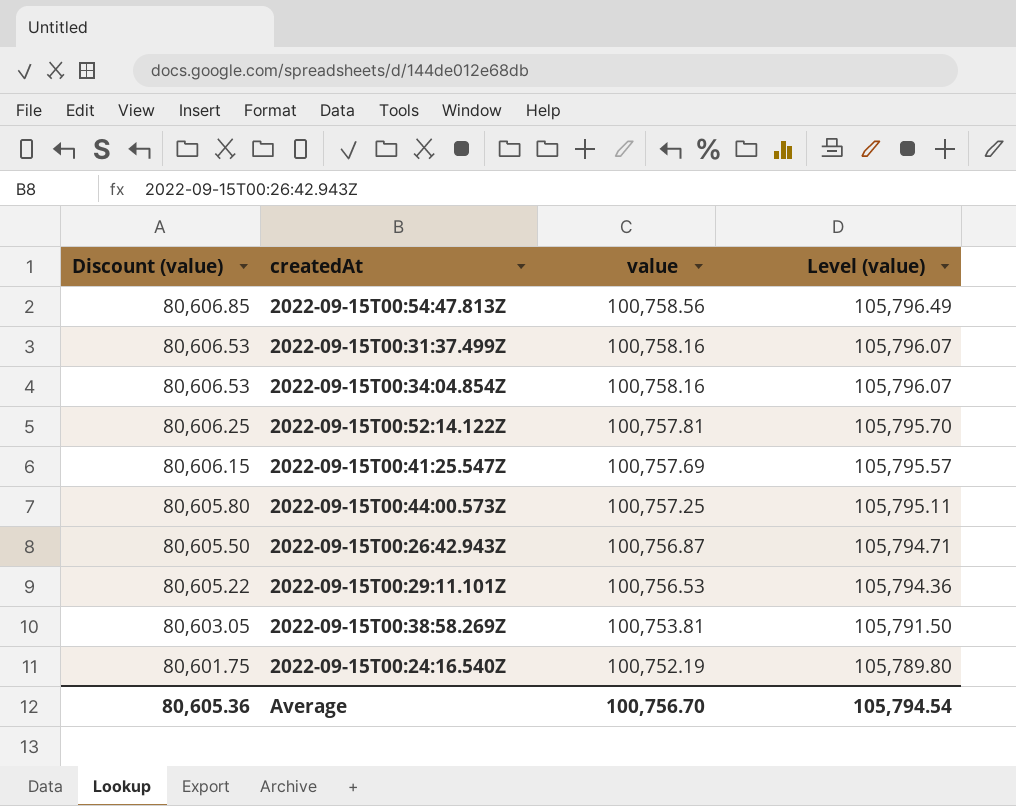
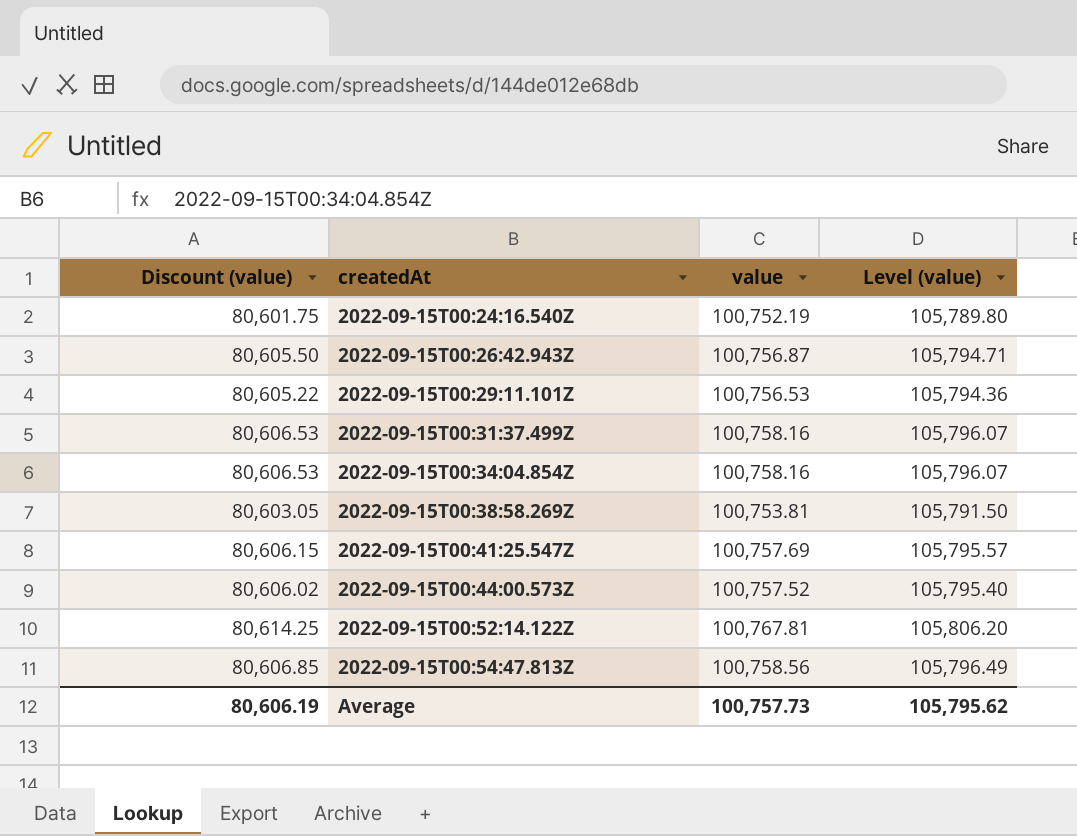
row order: Discount (value) descending -> createdAt ascending
2022-09-15T00:44:00.573Z | Discount (value): 80,605.80 -> 80,606.02
2022-09-15T00:44:00.573Z | value: 100,757.25 -> 100,757.52
2022-09-15T00:44:00.573Z | Level (value): 105,795.11 -> 105,795.40
2022-09-15T00:52:14.122Z | Discount (value): 80,606.25 -> 80,614.25
2022-09-15T00:52:14.122Z | value: 100,757.81 -> 100,767.81
2022-09-15T00:52:14.122Z | Level (value): 105,795.70 -> 105,806.20
Average | Discount (value): 80,605.36 -> 80,606.19
Average | value: 100,756.70 -> 100,757.73
Average | Level (value): 105,794.54 -> 105,795.62

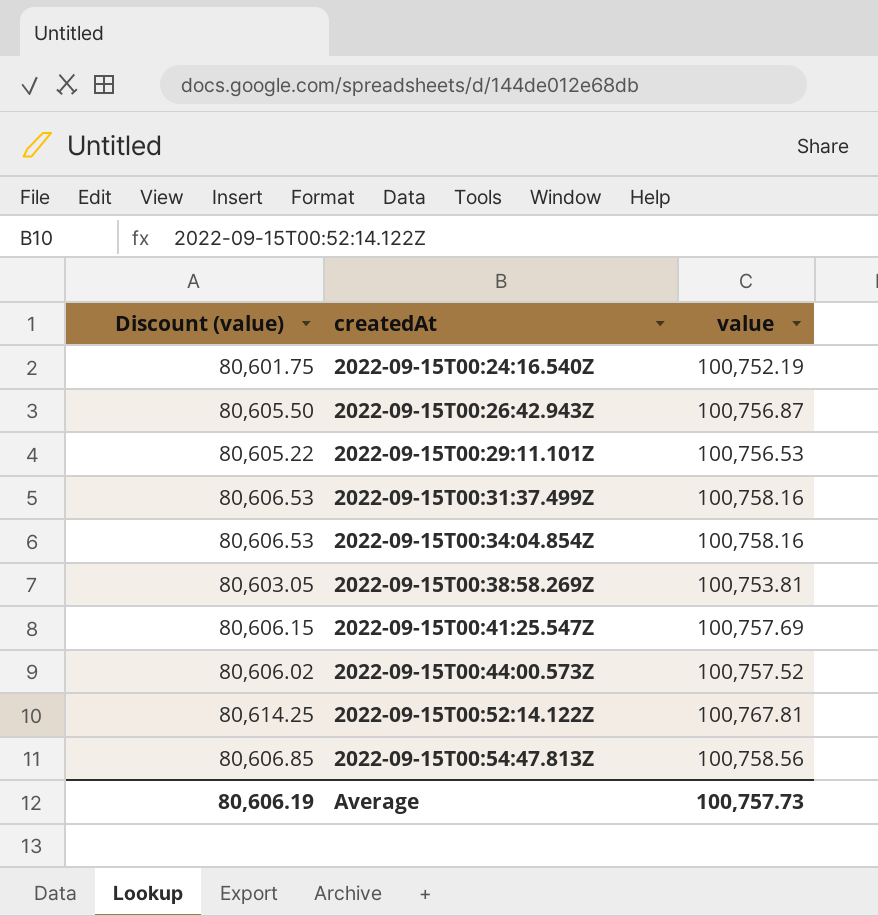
column Level (value) | formula: [value] * 1.05 -> none

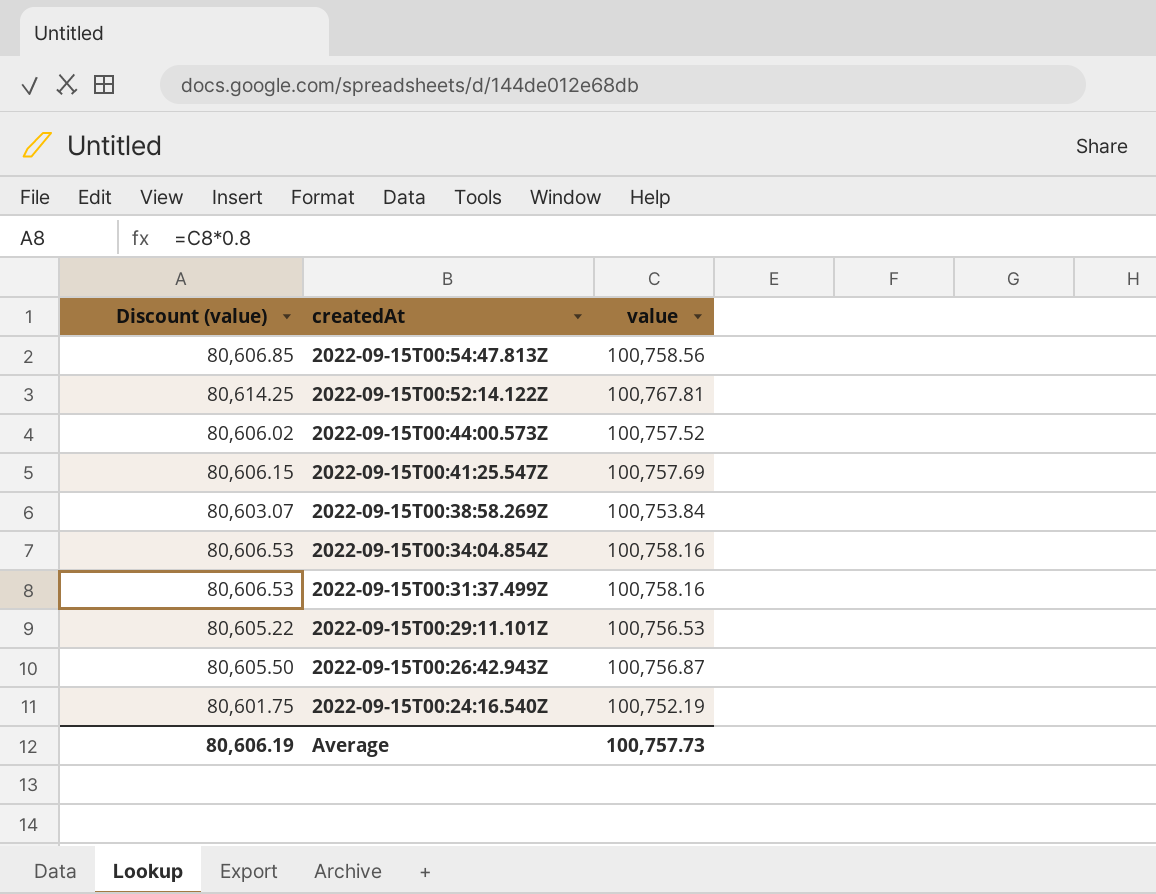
row order: createdAt ascending -> createdAt descending
2022-09-15T00:38:58.269Z | Discount (value): 80,603.05 -> 80,603.07
2022-09-15T00:38:58.269Z | value: 100,753.81 -> 100,753.84

